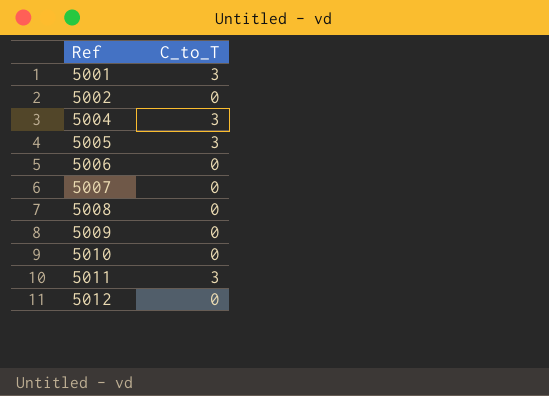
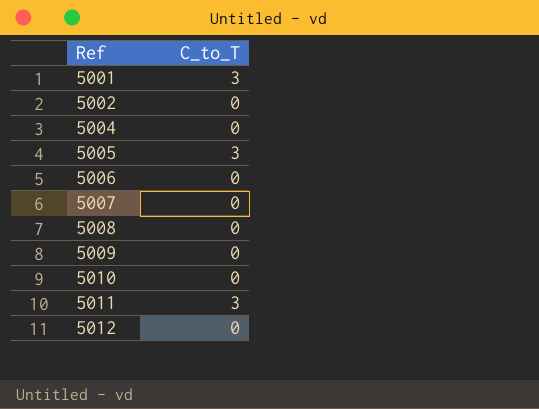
5004 | C_to_T: 3 -> 0

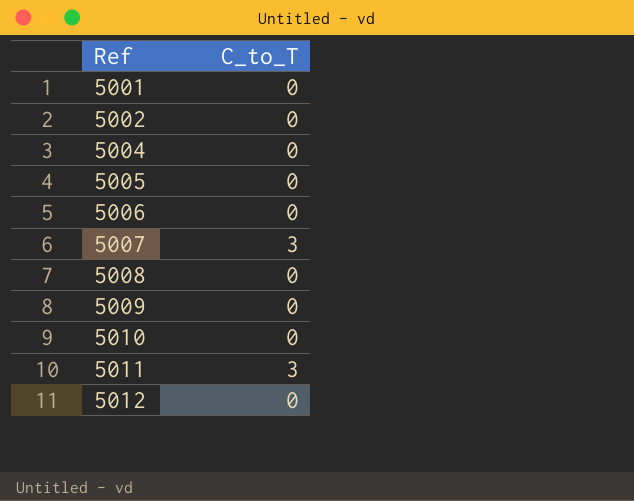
5001 | C_to_T: 3 -> 0
5005 | C_to_T: 3 -> 0
5007 | C_to_T: 0 -> 3

